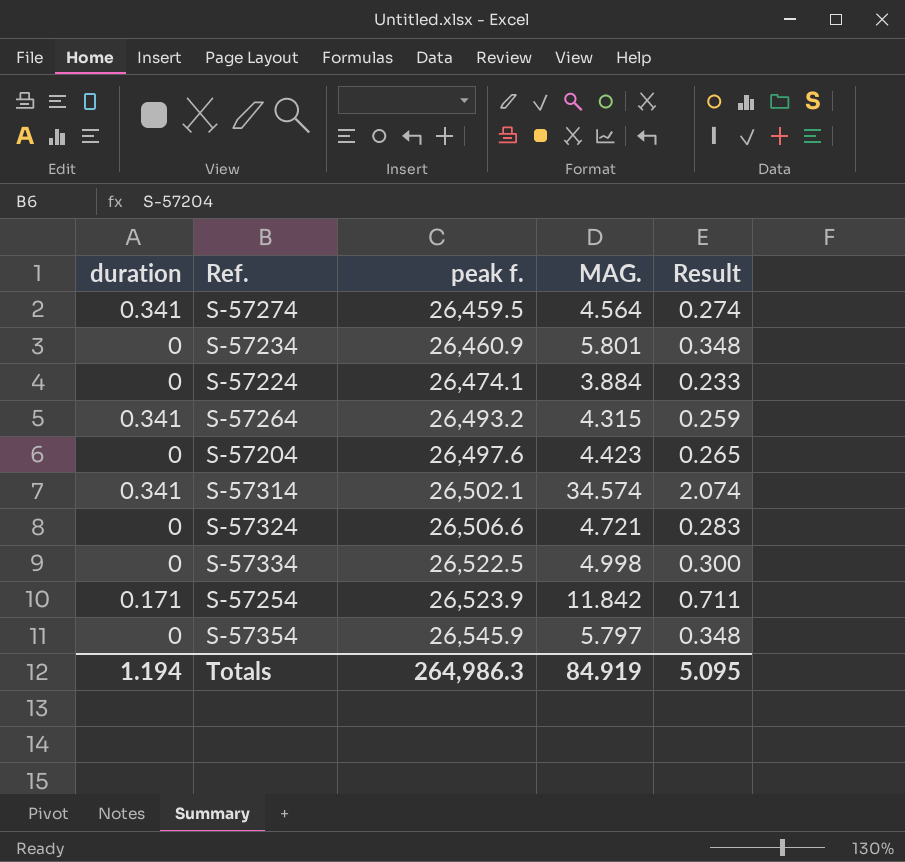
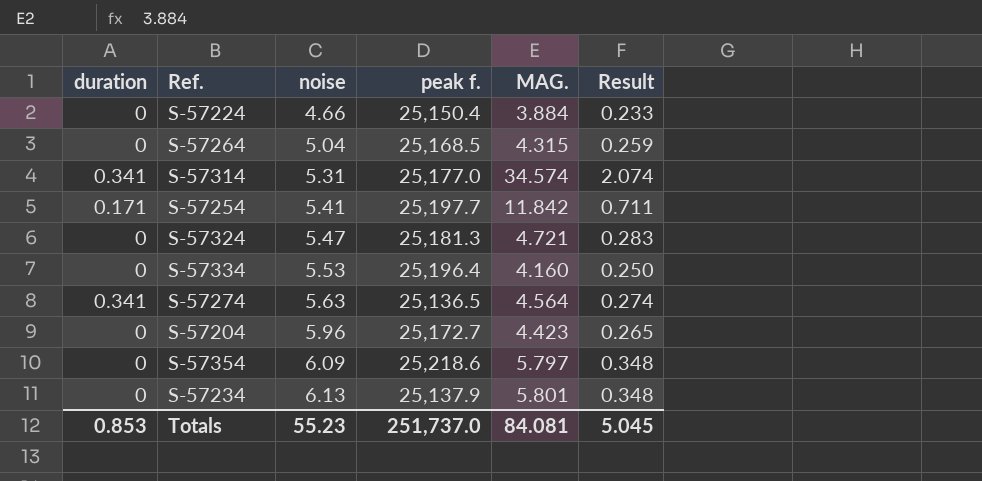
row order: peak f. ascending -> noise ascending
column noise | position: none -> 3
S-57224 | peak f.: 26,474.1 -> 25,150.4
S-57264 | duration: 0.341 -> 0
S-57264 | peak f.: 26,493.2 -> 25,168.5
S-57314 | peak f.: 26,502.1 -> 25,177.0
S-57254 | peak f.: 26,523.9 -> 25,197.7
S-57324 | peak f.: 26,506.6 -> 25,181.3
S-57334 | peak f.: 26,522.5 -> 25,196.4
S-57334 | MAG.: 4.998 -> 4.160
S-57334 | Result: 0.300 -> 0.250
S-57274 | peak f.: 26,459.5 -> 25,136.5
S-57204 | peak f.: 26,497.6 -> 25,172.7
S-57354 | peak f.: 26,545.9 -> 25,218.6
S-57234 | peak f.: 26,460.9 -> 25,137.9
Totals | duration: 1.194 -> 0.853
Totals | peak f.: 264,986.3 -> 251,737.0
Totals | MAG.: 84.919 -> 84.081
Totals | Result: 5.095 -> 5.045

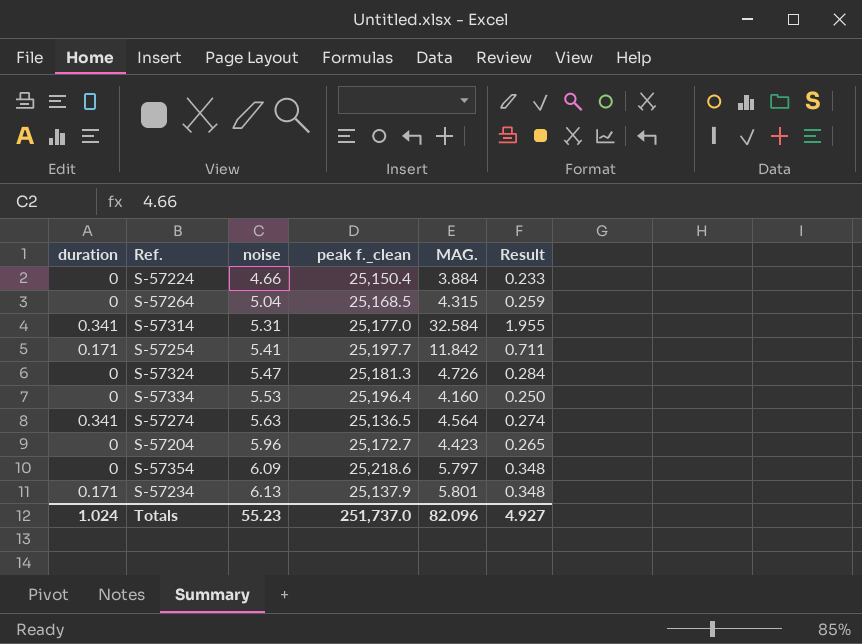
column name: peak f. -> peak f._clean
S-57314 | MAG.: 34.574 -> 32.584
S-57314 | Result: 2.074 -> 1.955
S-57324 | MAG.: 4.721 -> 4.726
S-57324 | Result: 0.283 -> 0.284
S-57234 | duration: 0 -> 0.171
Totals | duration: 0.853 -> 1.024
Totals | MAG.: 84.081 -> 82.096
Totals | Result: 5.045 -> 4.927

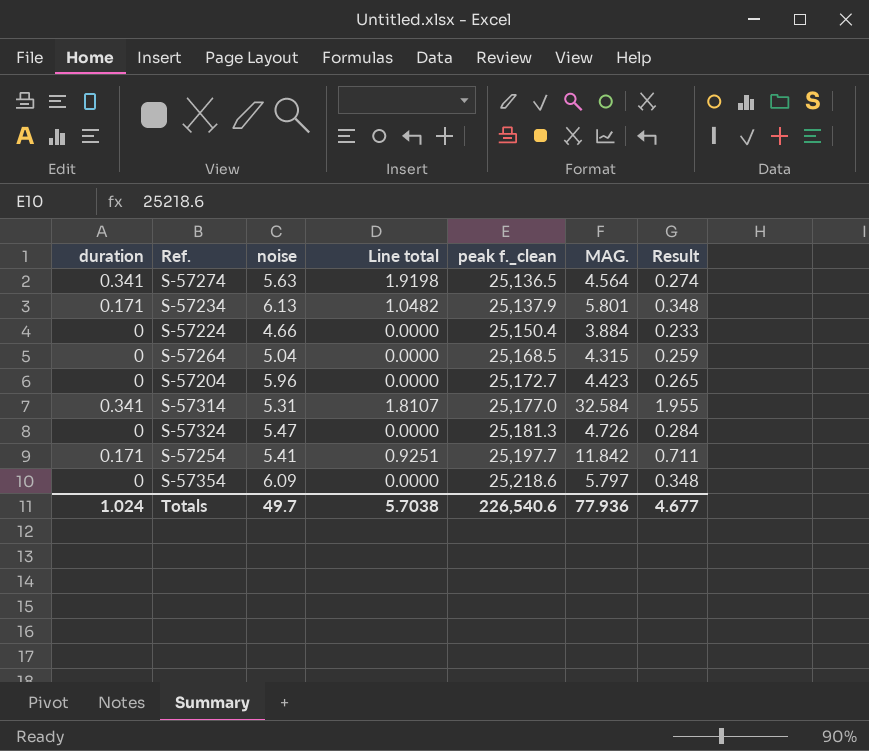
row order: noise ascending -> peak f._clean ascending
column Line total | formula: none -> [duration] * [noise]
row S-57334: 0 | 5.53 | 25,196.4 | 4.160 | 0.250 -> none
Totals | noise: 55.23 -> 49.7
Totals | peak f._clean: 251,737.0 -> 226,540.6
Totals | MAG.: 82.096 -> 77.936
Totals | Result: 4.927 -> 4.677

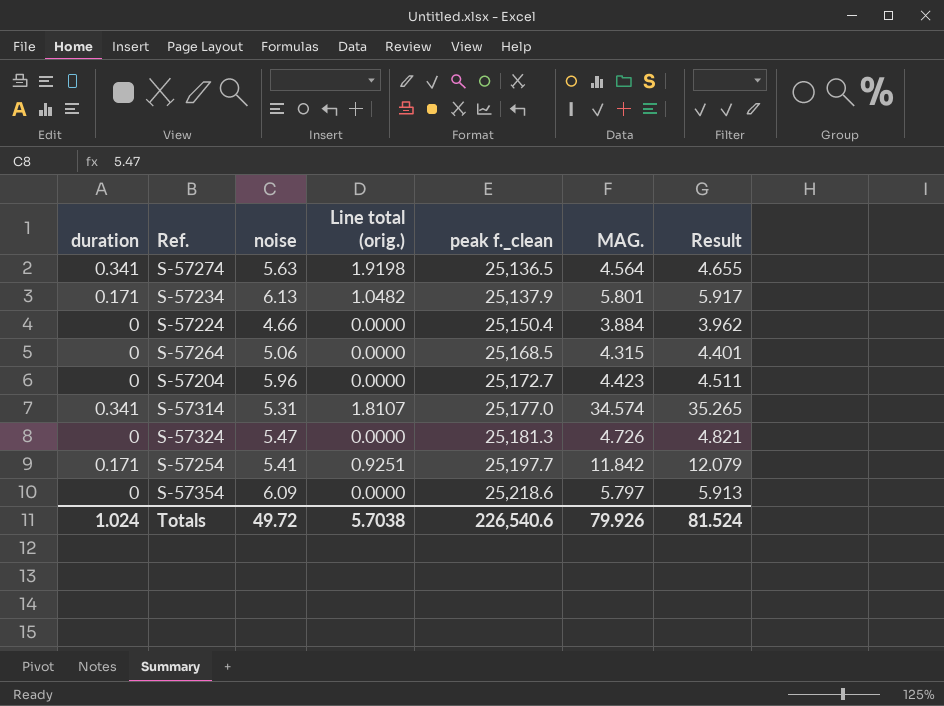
column name: Line total -> Line total (orig.)
column Result | formula: [MAG.] * 0.06 -> [MAG.] * 1.02
S-57264 | noise: 5.04 -> 5.06
S-57314 | MAG.: 32.584 -> 34.574
Totals | noise: 49.7 -> 49.72
Totals | MAG.: 77.936 -> 79.926
Totals | Result: 4.677 -> 81.524

